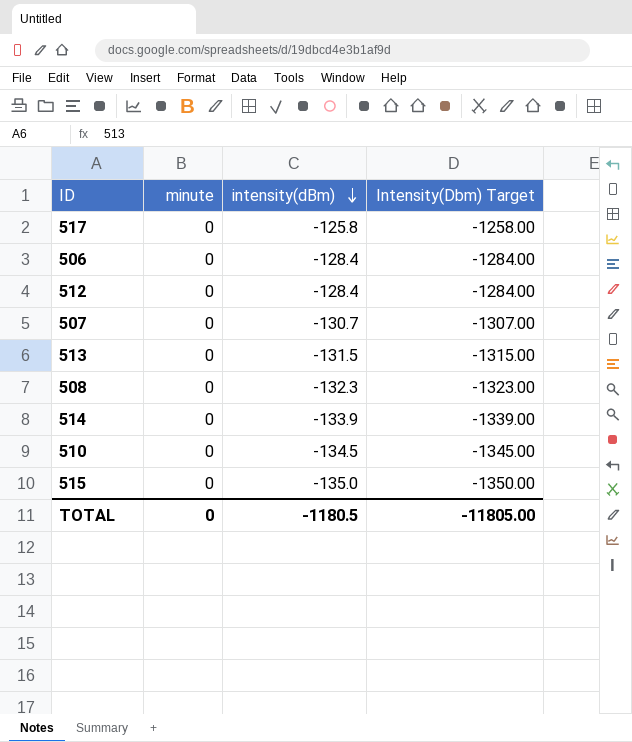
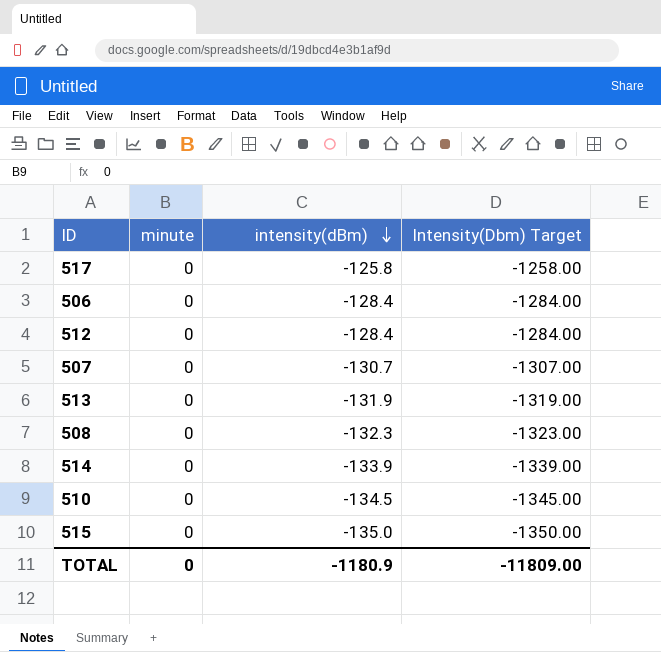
513 | intensity(dBm): -131.5 -> -131.9
513 | Intensity(Dbm) Target: -1315.00 -> -1319.00
TOTAL | intensity(dBm): -1180.5 -> -1180.9
TOTAL | Intensity(Dbm) Target: -11805.00 -> -11809.00

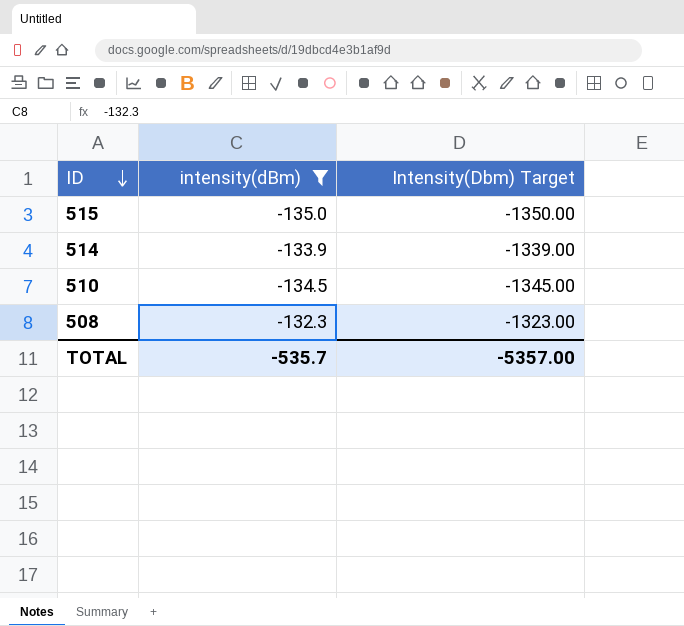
filter: none -> intensity(dBm) <= -132.3
row order: intensity(dBm) descending -> ID descending
column minute | position: 2 -> none
TOTAL | intensity(dBm): -1180.9 -> -535.7
TOTAL | Intensity(Dbm) Target: -11809.00 -> -5357.00

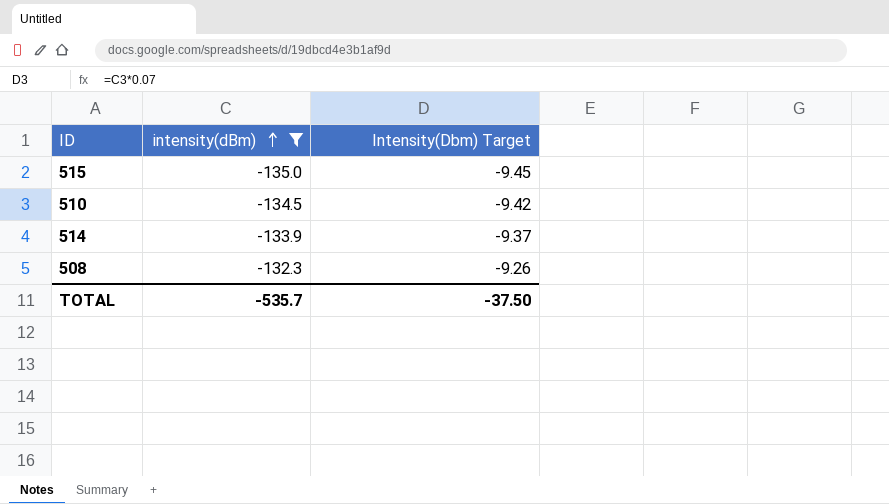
row order: ID descending -> intensity(dBm) ascending
column Intensity(Dbm) Target | formula: [intensity(dBm)] * 10 -> [intensity(dBm)] * 0.07
TOTAL | Intensity(Dbm) Target: -5357.00 -> -37.50

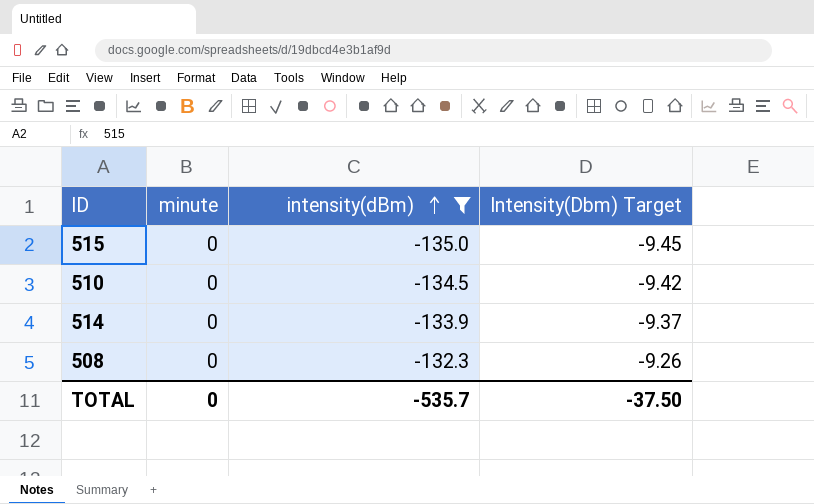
column minute | position: none -> 2

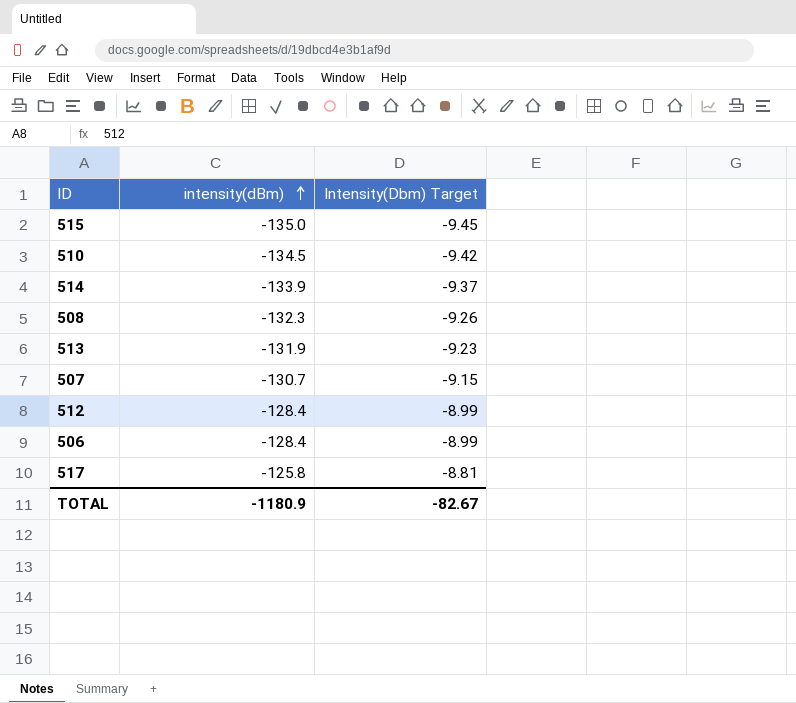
filter: intensity(dBm) <= -132.3 -> none
column minute | position: 2 -> none
TOTAL | intensity(dBm): -535.7 -> -1180.9
TOTAL | Intensity(Dbm) Target: -37.50 -> -82.67

